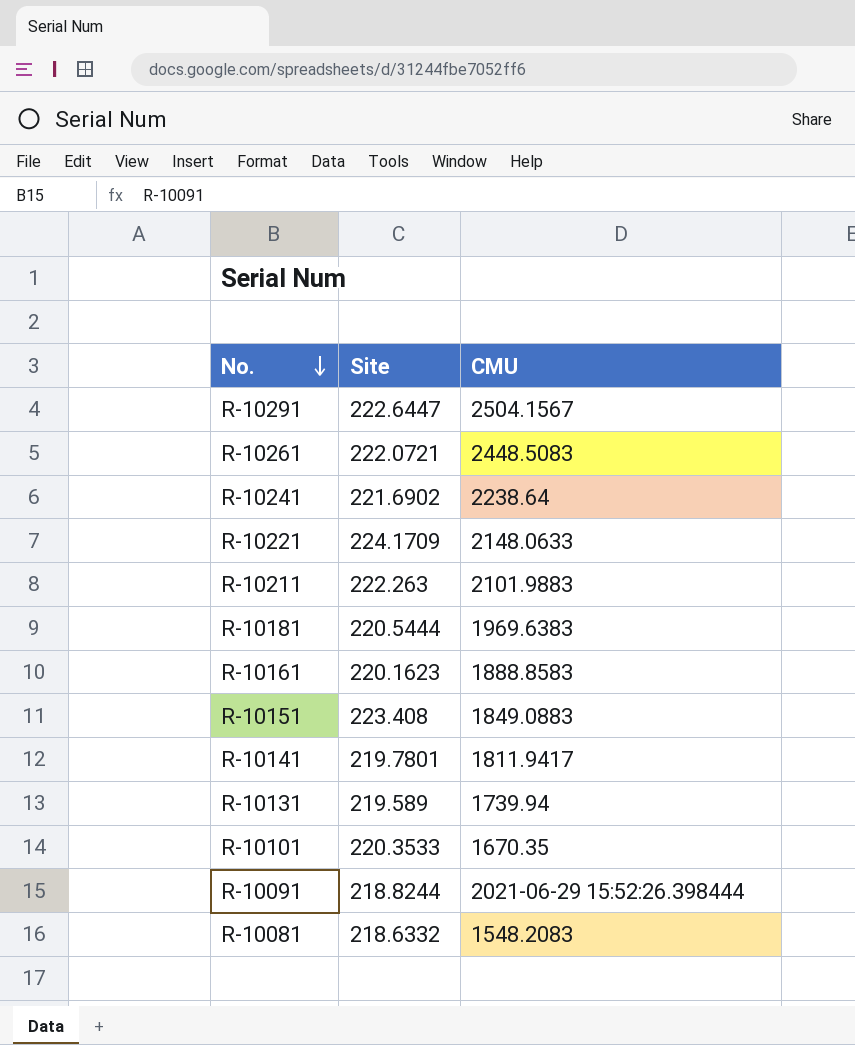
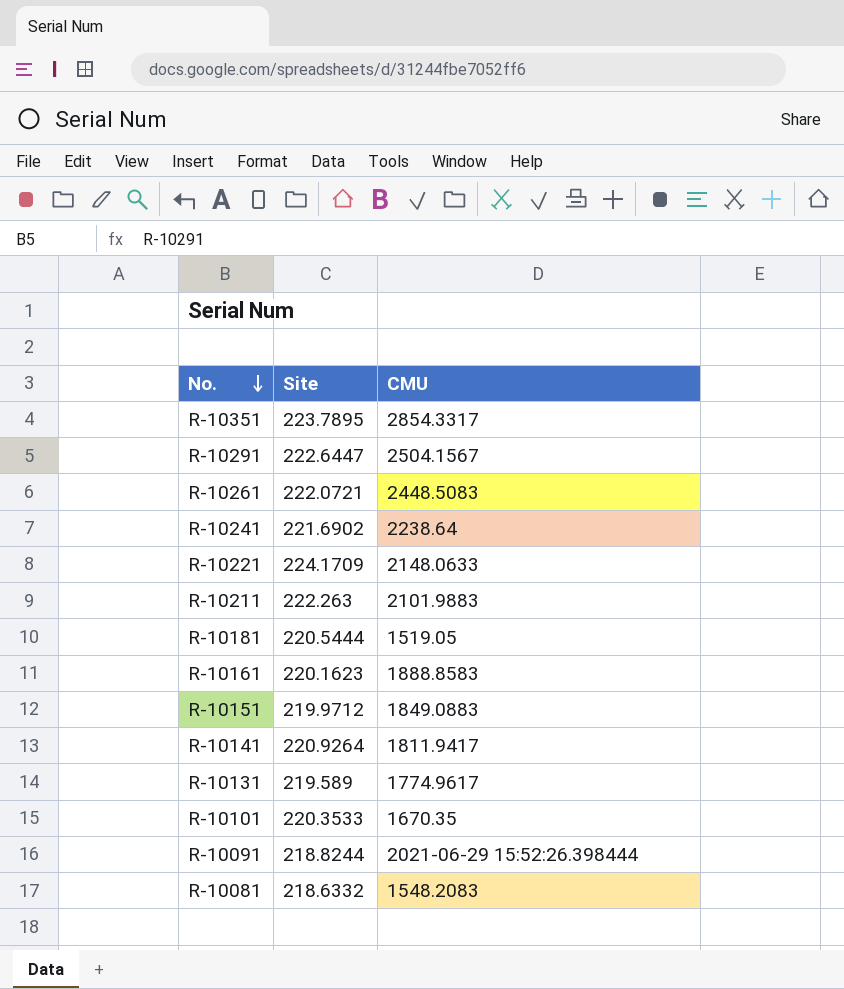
row R-10351: none -> 223.7895 | 2854.3317
R-10181 | CMU: 1969.6383 -> 1519.05
R-10151 | Site: 223.408 -> 219.9712
R-10141 | Site: 219.7801 -> 220.9264
R-10131 | CMU: 1739.94 -> 1774.9617

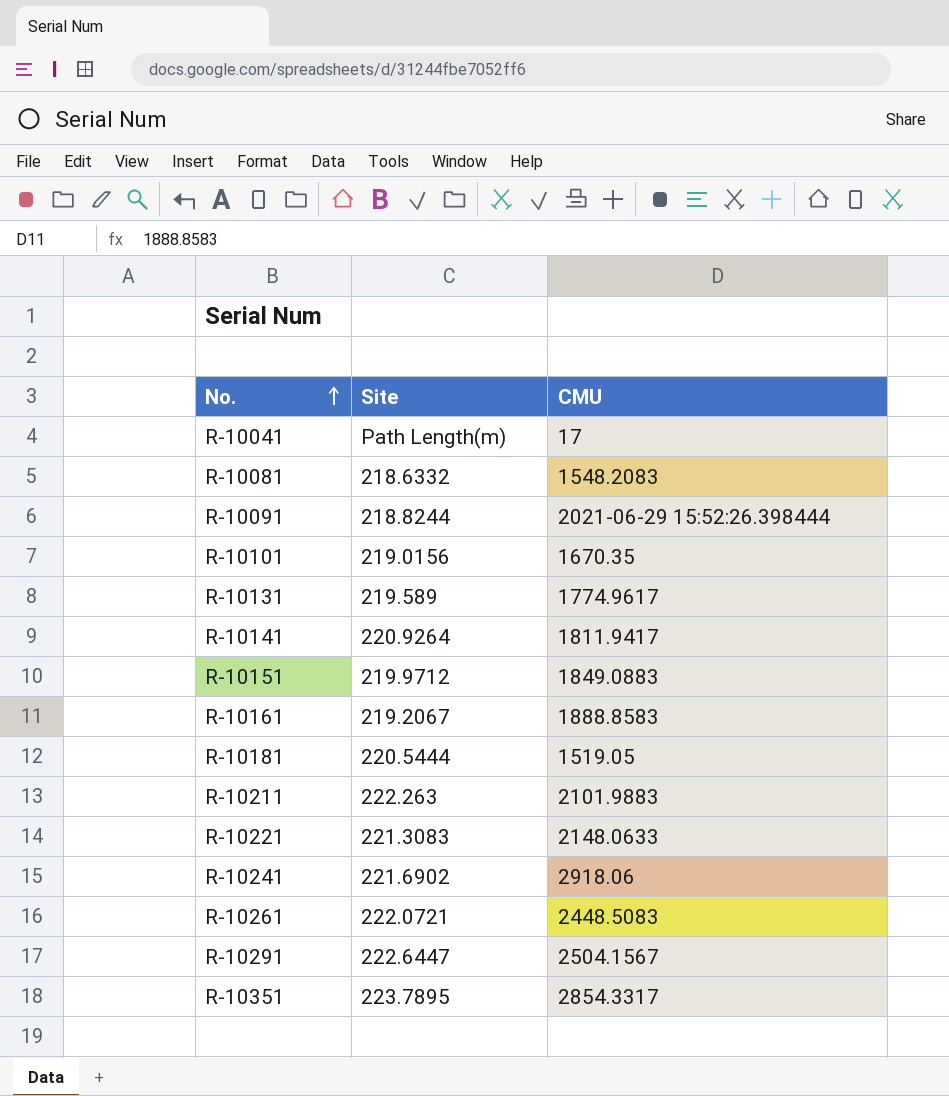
row order: No. descending -> No. ascending
row R-10041: none -> Path Length(m) | 17
R-10101 | Site: 220.3533 -> 219.0156
R-10161 | Site: 220.1623 -> 219.2067
R-10221 | Site: 224.1709 -> 221.3083
R-10241 | CMU: 2238.64 -> 2918.06

